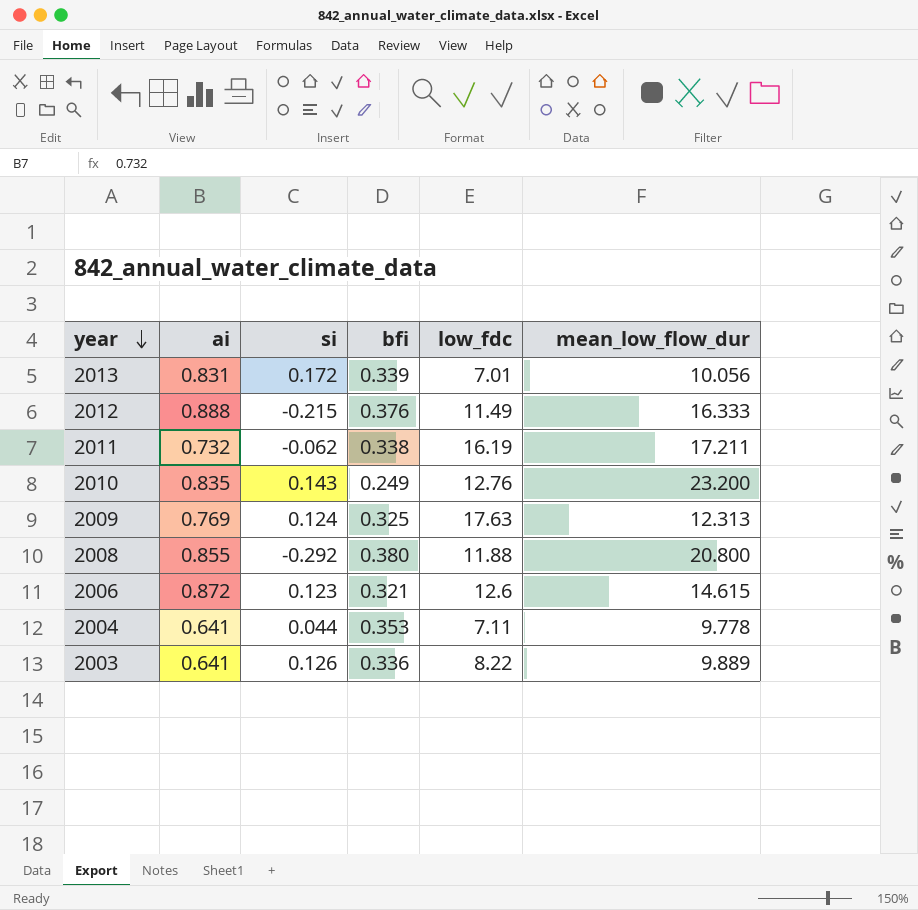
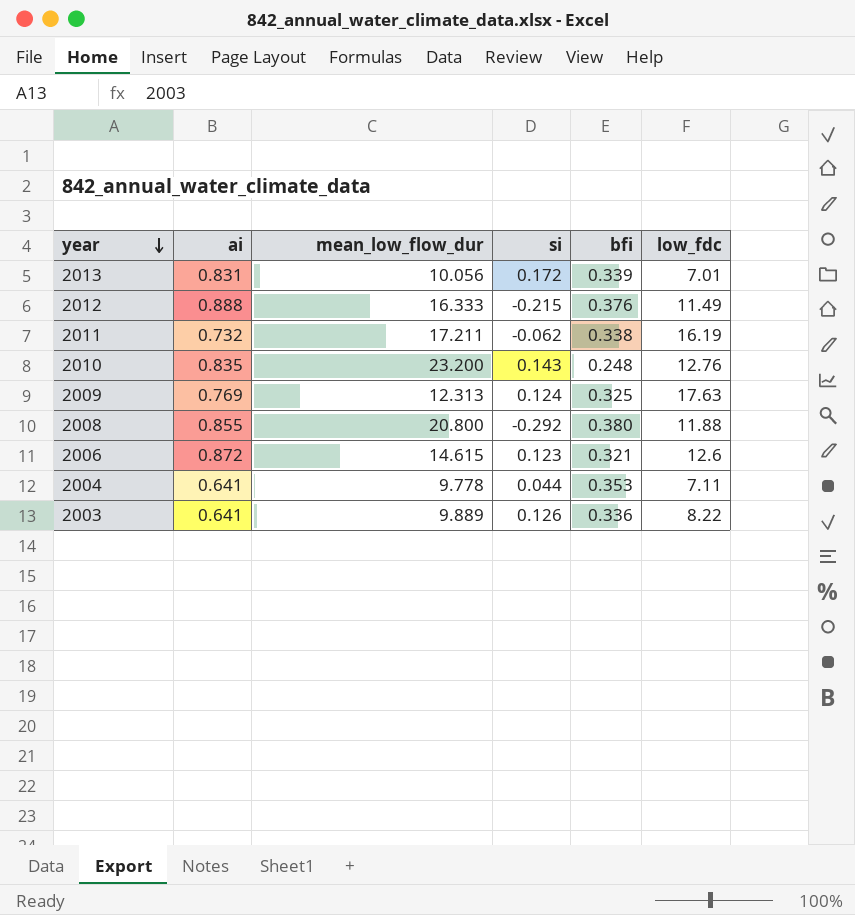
column mean_low_flow_dur | position: 6 -> 3
2010 | bfi: 0.249 -> 0.248

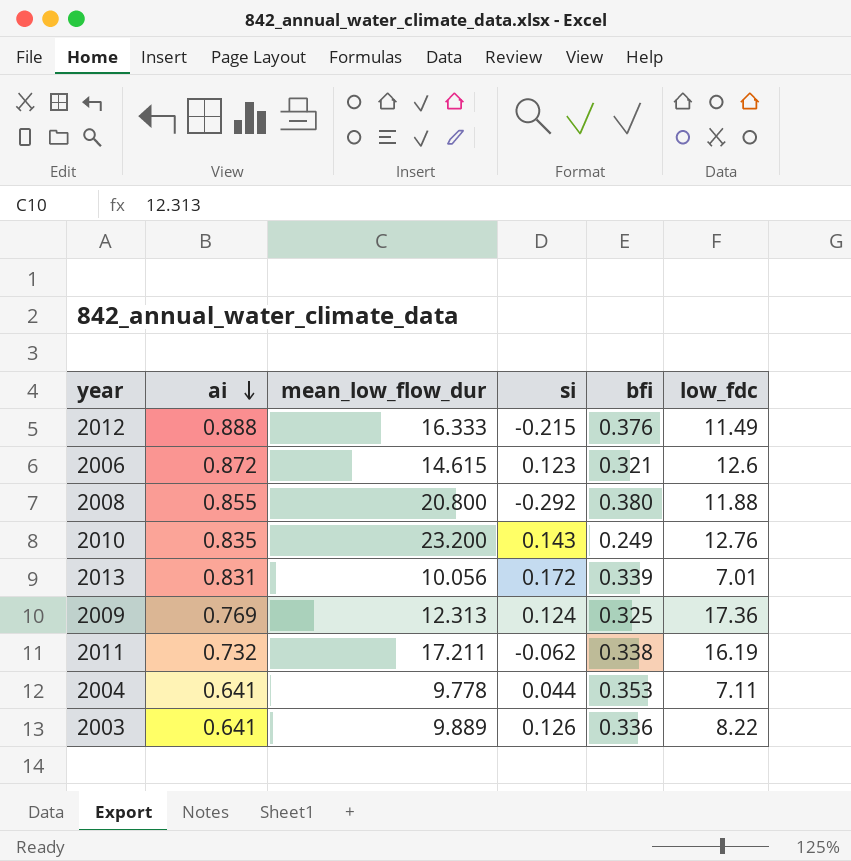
row order: year descending -> ai descending
2010 | bfi: 0.248 -> 0.249
2009 | low_fdc: 17.63 -> 17.36

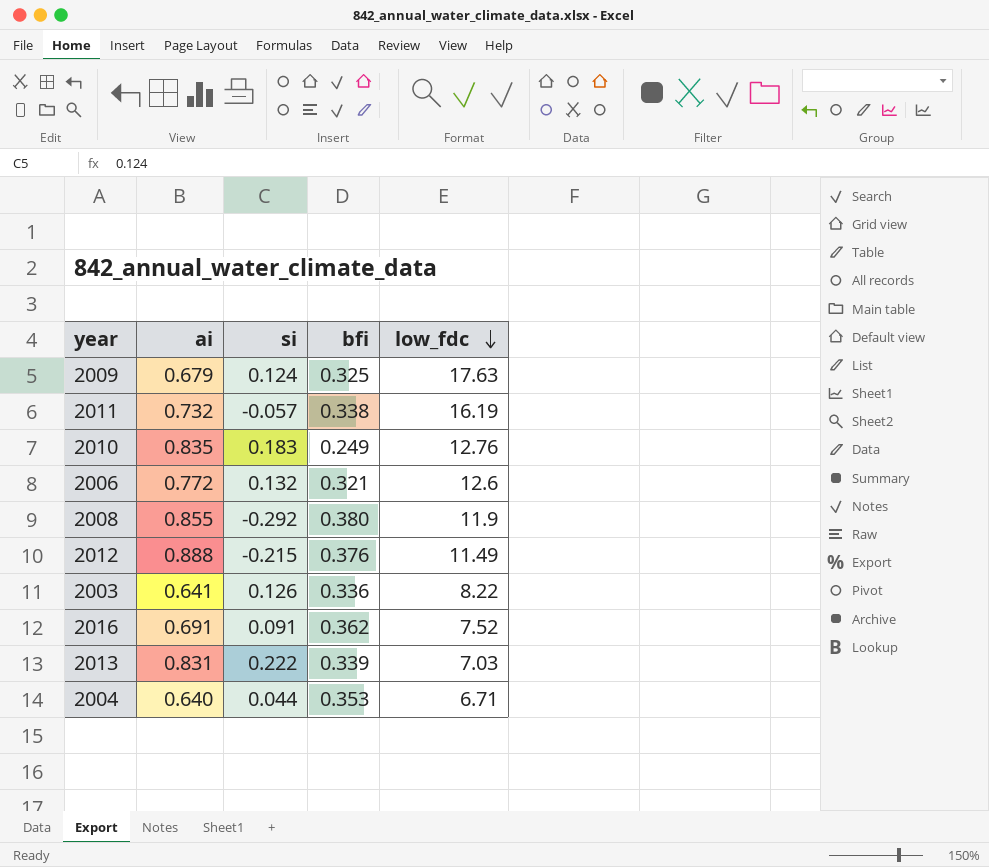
row order: ai descending -> low_fdc descending
column mean_low_flow_dur | position: 3 -> none
2009 | ai: 0.769 -> 0.679
2009 | low_fdc: 17.36 -> 17.63
2011 | si: -0.062 -> -0.057
2010 | si: 0.143 -> 0.183
2006 | ai: 0.872 -> 0.772
2006 | si: 0.123 -> 0.132
2008 | low_fdc: 11.88 -> 11.9
row 2016: none -> 0.691 | 0.091 | 0.362 | 7.52
2013 | si: 0.172 -> 0.222
2013 | low_fdc: 7.01 -> 7.03
2004 | ai: 0.641 -> 0.640
2004 | low_fdc: 7.11 -> 6.71

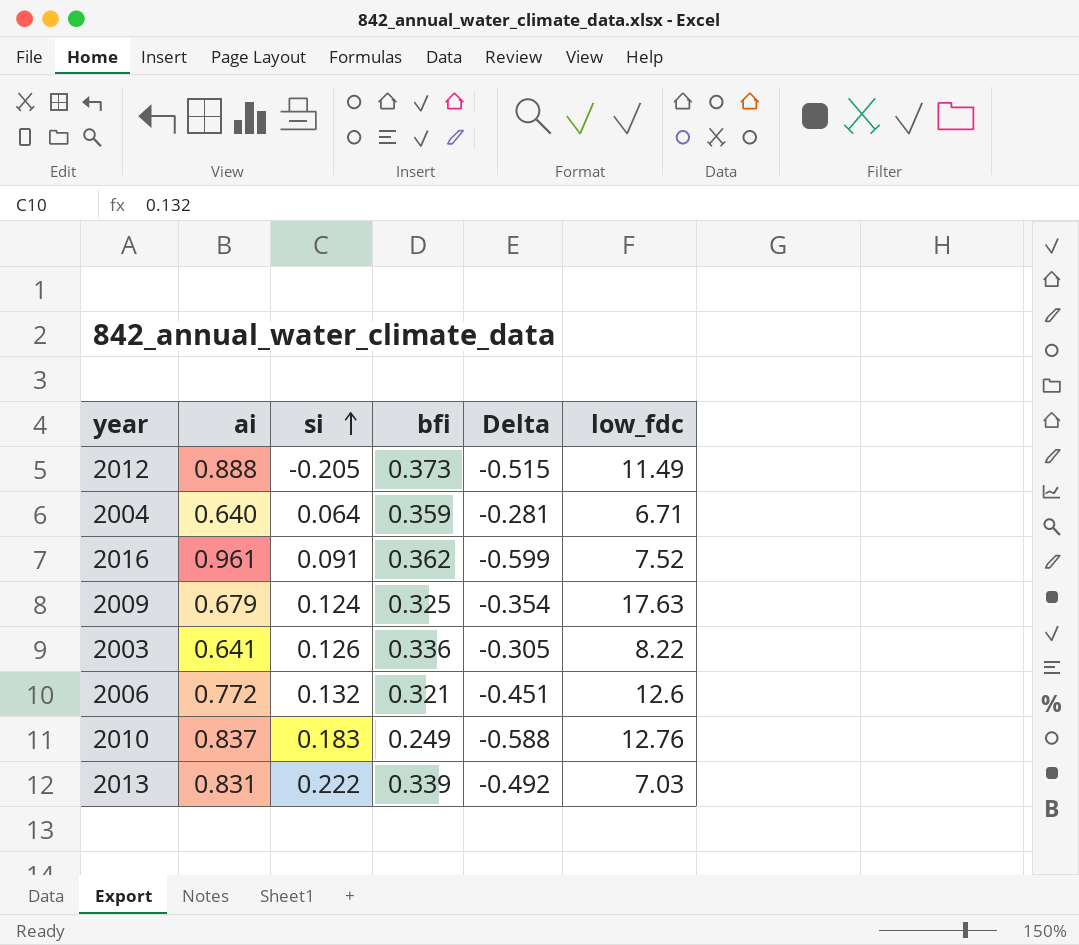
row order: low_fdc descending -> si ascending
column Delta | formula: none -> [bfi] - [ai]
row 2011: 0.732 | -0.057 | 0.338 | 16.19 -> none
row 2008: 0.855 | -0.292 | 0.380 | 11.9 -> none
2012 | si: -0.215 -> -0.205
2012 | bfi: 0.376 -> 0.373
2004 | si: 0.044 -> 0.064
2004 | bfi: 0.353 -> 0.359
2016 | ai: 0.691 -> 0.961
2010 | ai: 0.835 -> 0.837

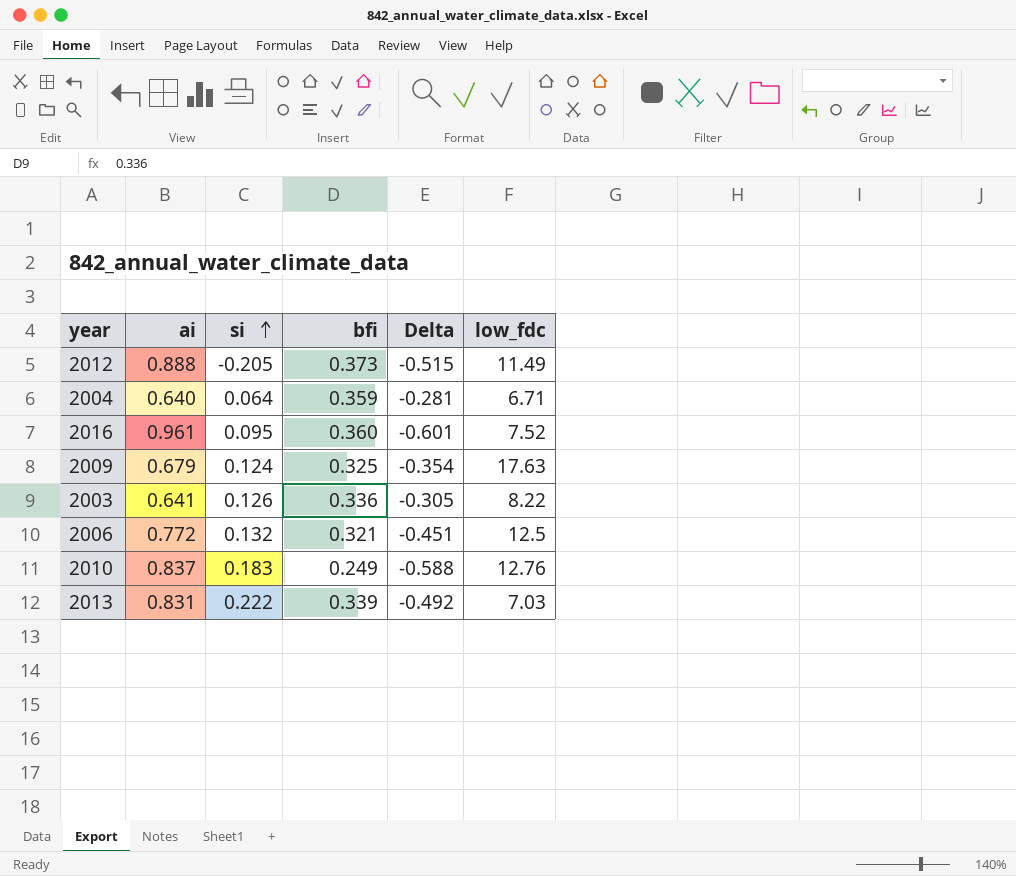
2016 | si: 0.091 -> 0.095
2016 | bfi: 0.362 -> 0.360
2016 | Delta: -0.599 -> -0.601
2006 | low_fdc: 12.6 -> 12.5

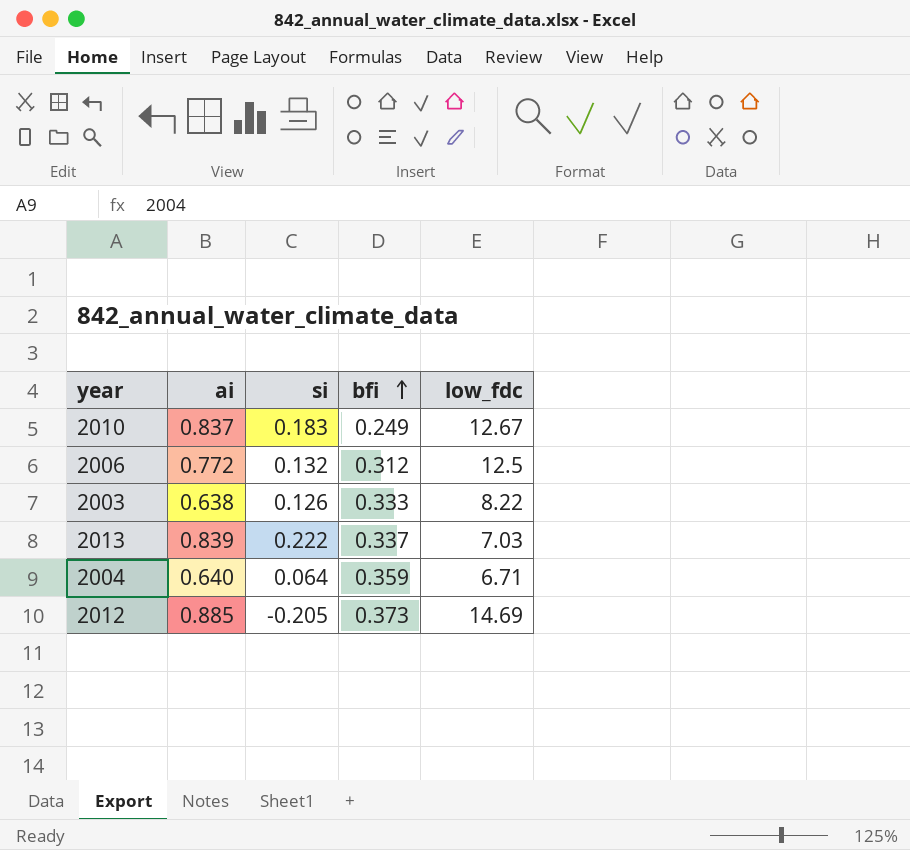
row order: si ascending -> bfi ascending
column Delta | formula: [bfi] - [ai] -> none
row 2016: 0.961 | 0.095 | 0.360 | -0.601 | 7.52 -> none
row 2009: 0.679 | 0.124 | 0.325 | -0.354 | 17.63 -> none
2010 | low_fdc: 12.76 -> 12.67
2006 | bfi: 0.321 -> 0.312
2003 | ai: 0.641 -> 0.638
2003 | bfi: 0.336 -> 0.333
2013 | ai: 0.831 -> 0.839
2013 | bfi: 0.339 -> 0.337
2012 | ai: 0.888 -> 0.885
2012 | low_fdc: 11.49 -> 14.69

